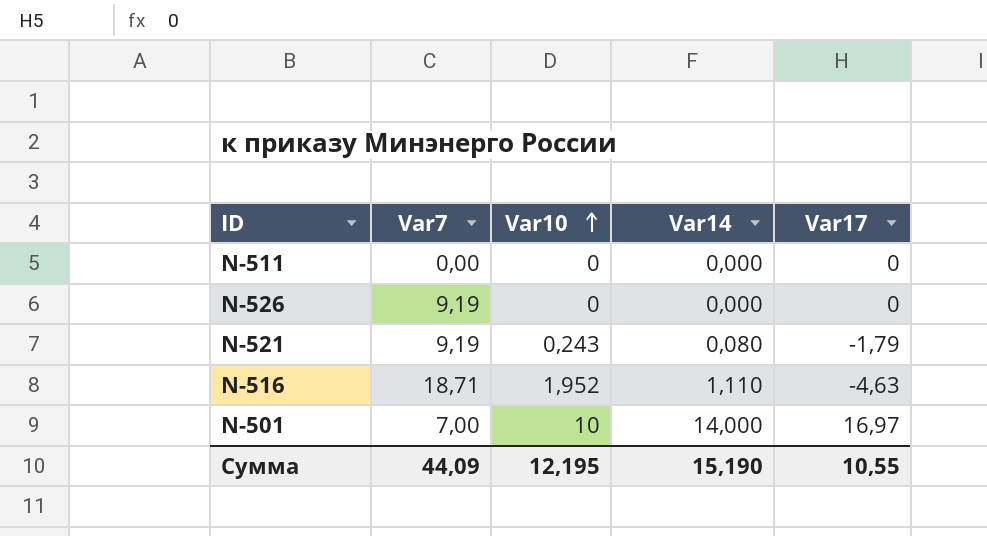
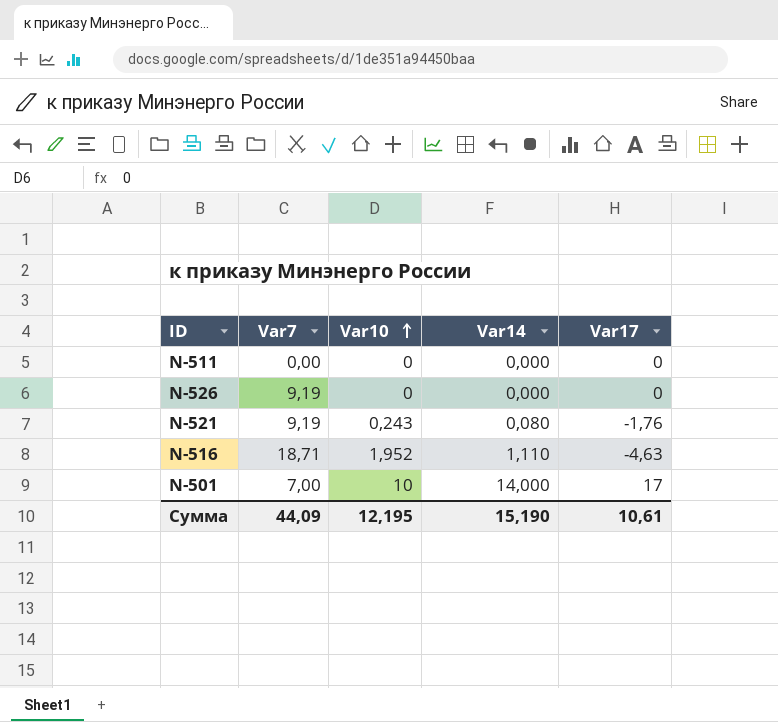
N-521 | Var17: -1,79 -> -1,76
N-501 | Var17: 16,97 -> 17
Сумма | Var17: 10,55 -> 10,61

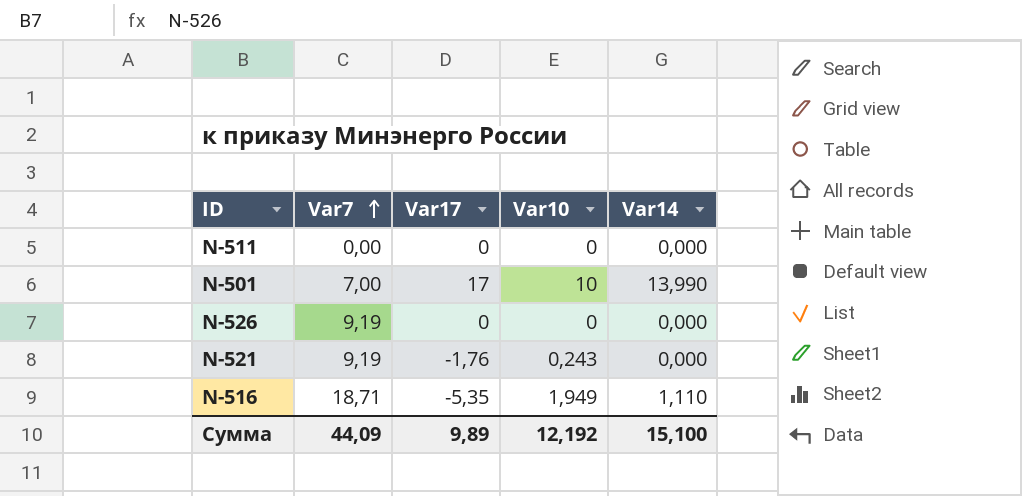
row order: Var10 ascending -> Var7 ascending
column Var17 | position: 5 -> 3
N-501 | Var14: 14,000 -> 13,990
N-521 | Var14: 0,080 -> 0,000
N-516 | Var17: -4,63 -> -5,35
N-516 | Var10: 1,952 -> 1,949
Сумма | Var17: 10,61 -> 9,89
Сумма | Var10: 12,195 -> 12,192
Сумма | Var14: 15,190 -> 15,100

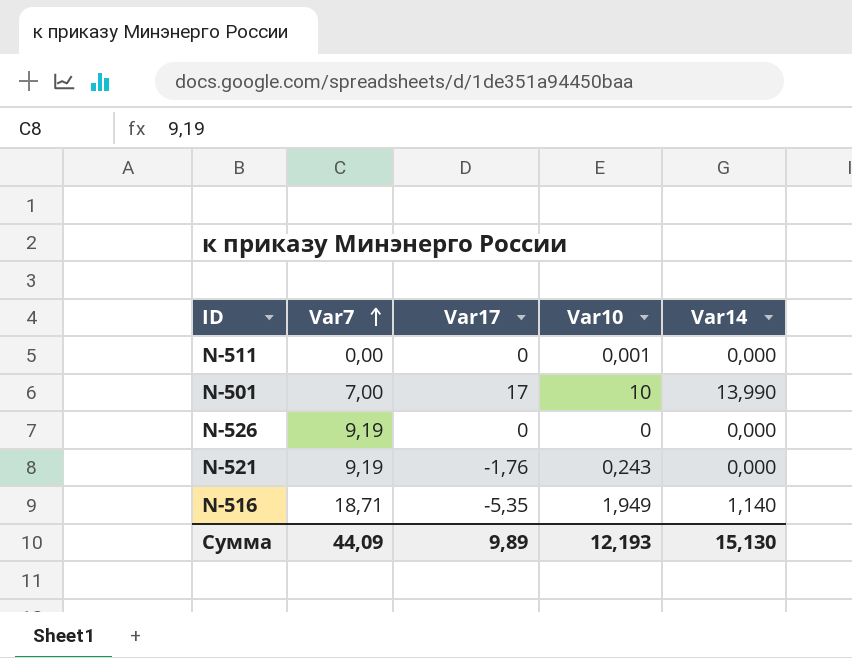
N-511 | Var10: 0 -> 0,001
N-516 | Var14: 1,110 -> 1,140
Сумма | Var10: 12,192 -> 12,193
Сумма | Var14: 15,100 -> 15,130

